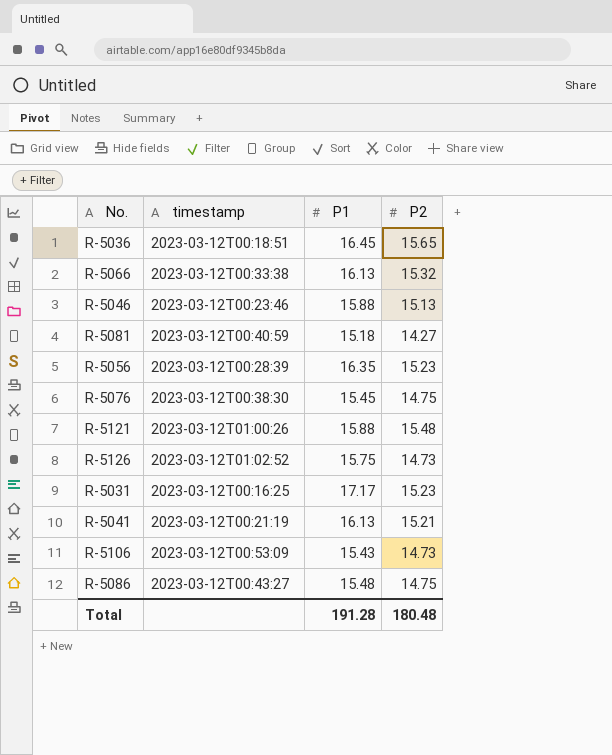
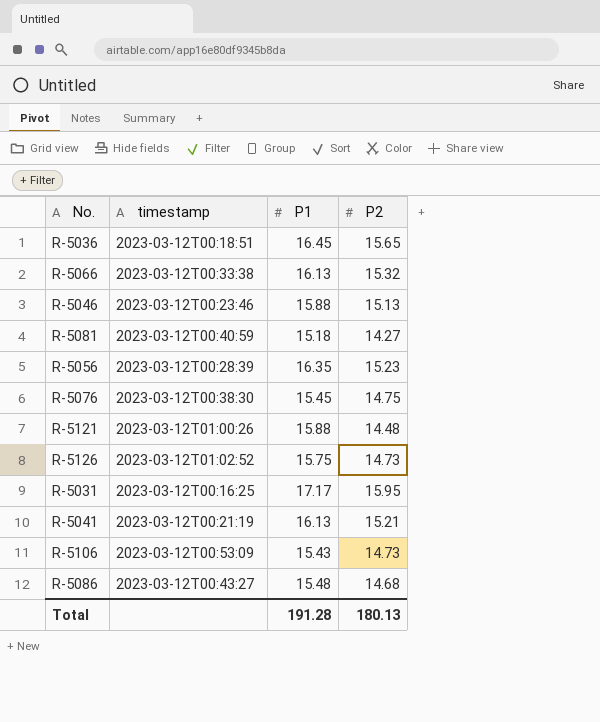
R-5121 | P2: 15.48 -> 14.48
R-5031 | P2: 15.23 -> 15.95
R-5086 | P2: 14.75 -> 14.68
Total | P2: 180.48 -> 180.13

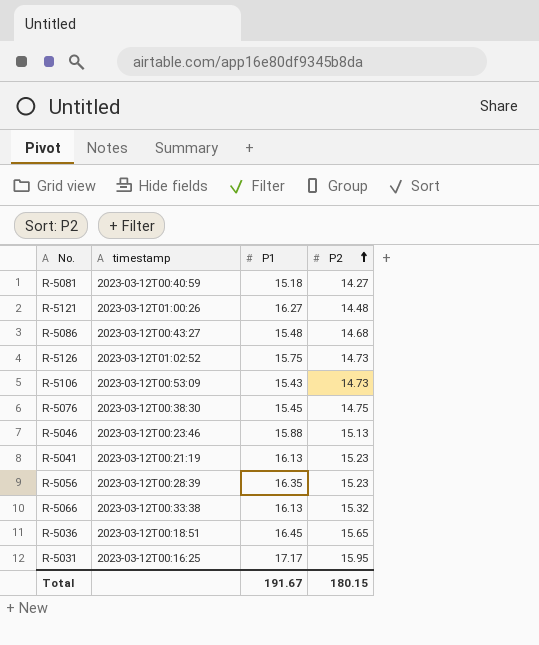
row order: none -> P2 ascending
R-5121 | P1: 15.88 -> 16.27
R-5041 | P2: 15.21 -> 15.23
Total | P1: 191.28 -> 191.67
Total | P2: 180.13 -> 180.15

